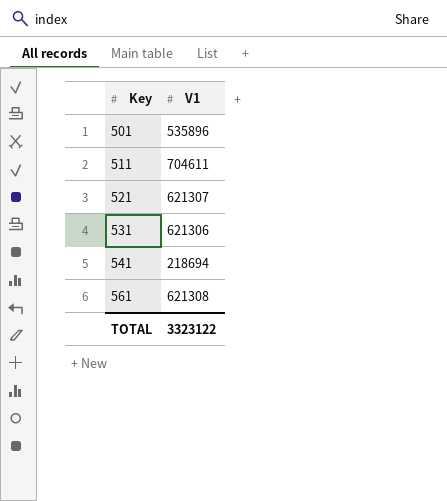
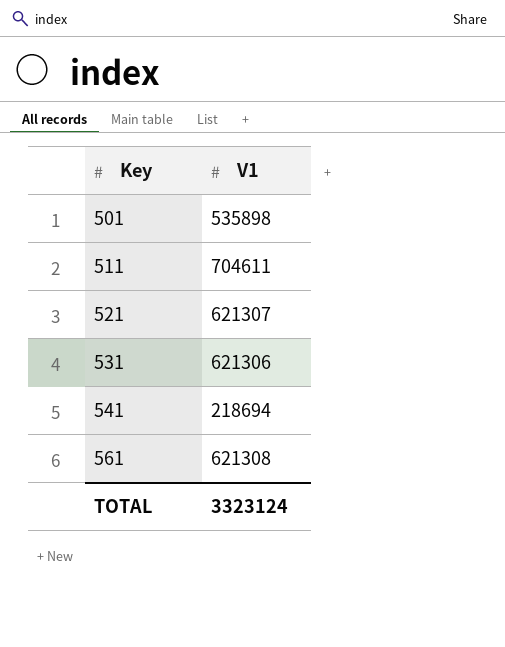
501 | V1: 535896 -> 535898
TOTAL | V1: 3323122 -> 3323124

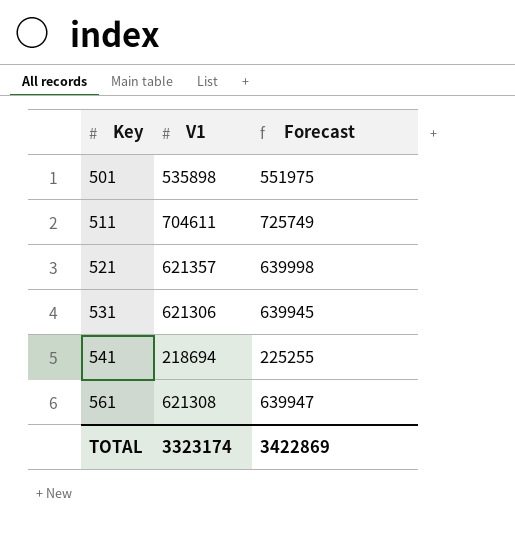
column Forecast | formula: none -> [V1] * 1.03
521 | V1: 621307 -> 621357
TOTAL | V1: 3323124 -> 3323174

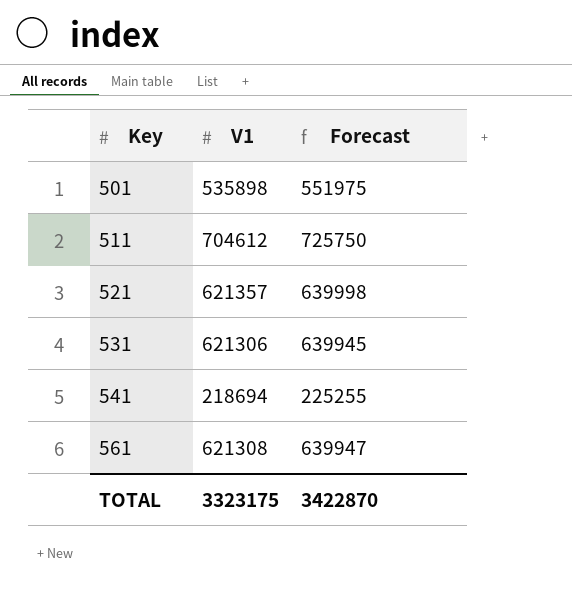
511 | V1: 704611 -> 704612
511 | Forecast: 725749 -> 725750
TOTAL | V1: 3323174 -> 3323175
TOTAL | Forecast: 3422869 -> 3422870

